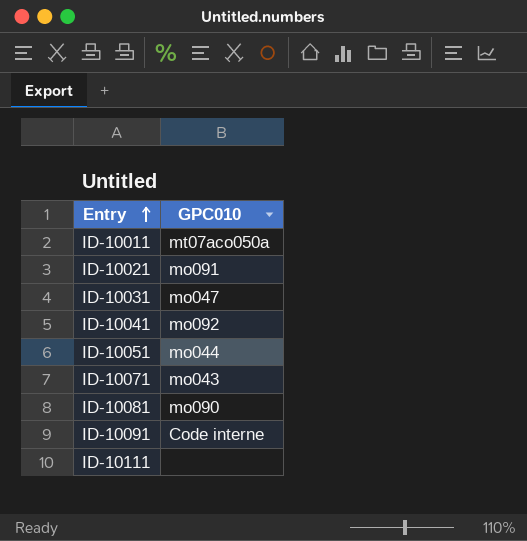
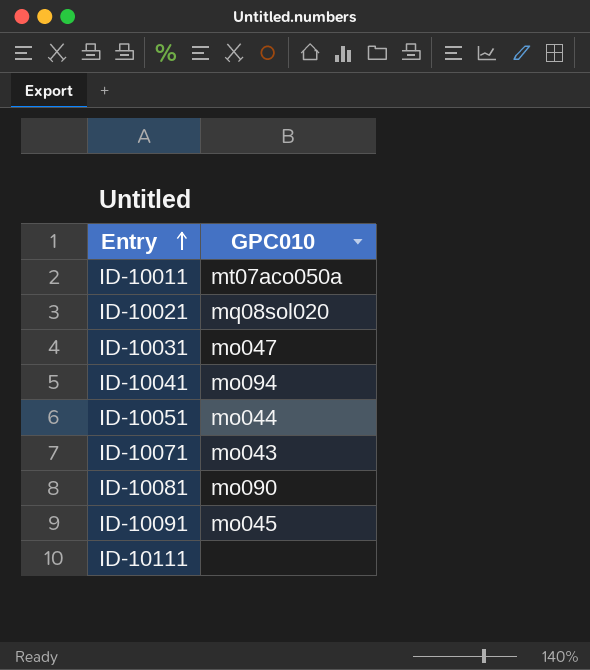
ID-10021 | GPC010: mo091 -> mq08sol020
ID-10041 | GPC010: mo092 -> mo094
ID-10091 | GPC010: Code interne -> mo045

